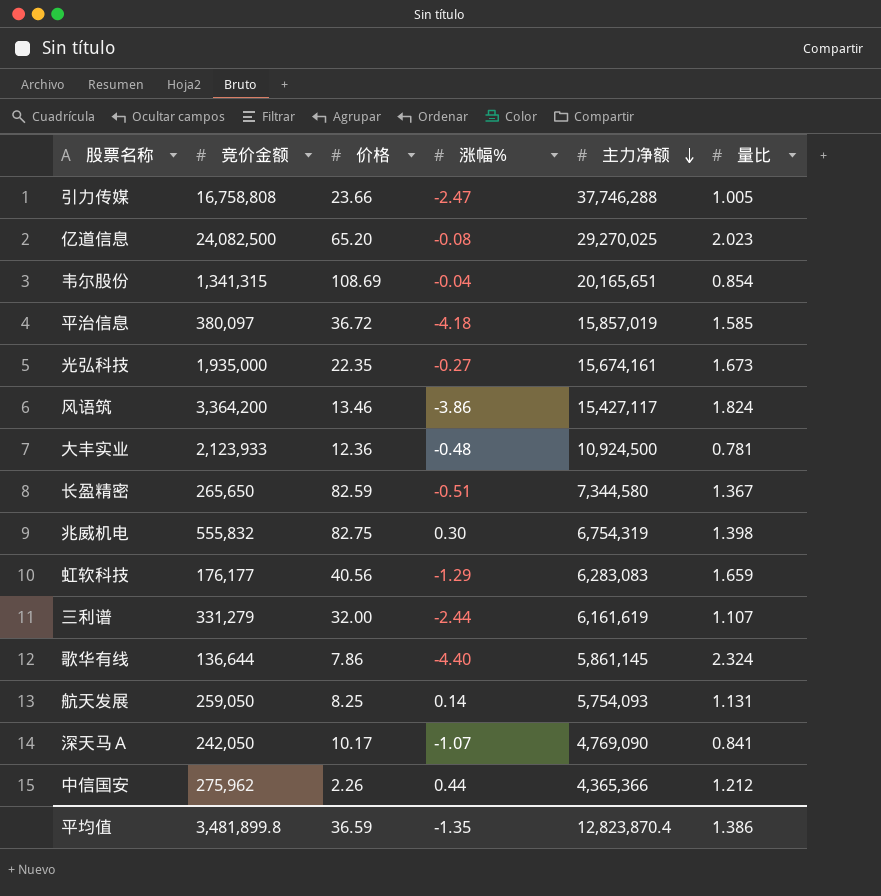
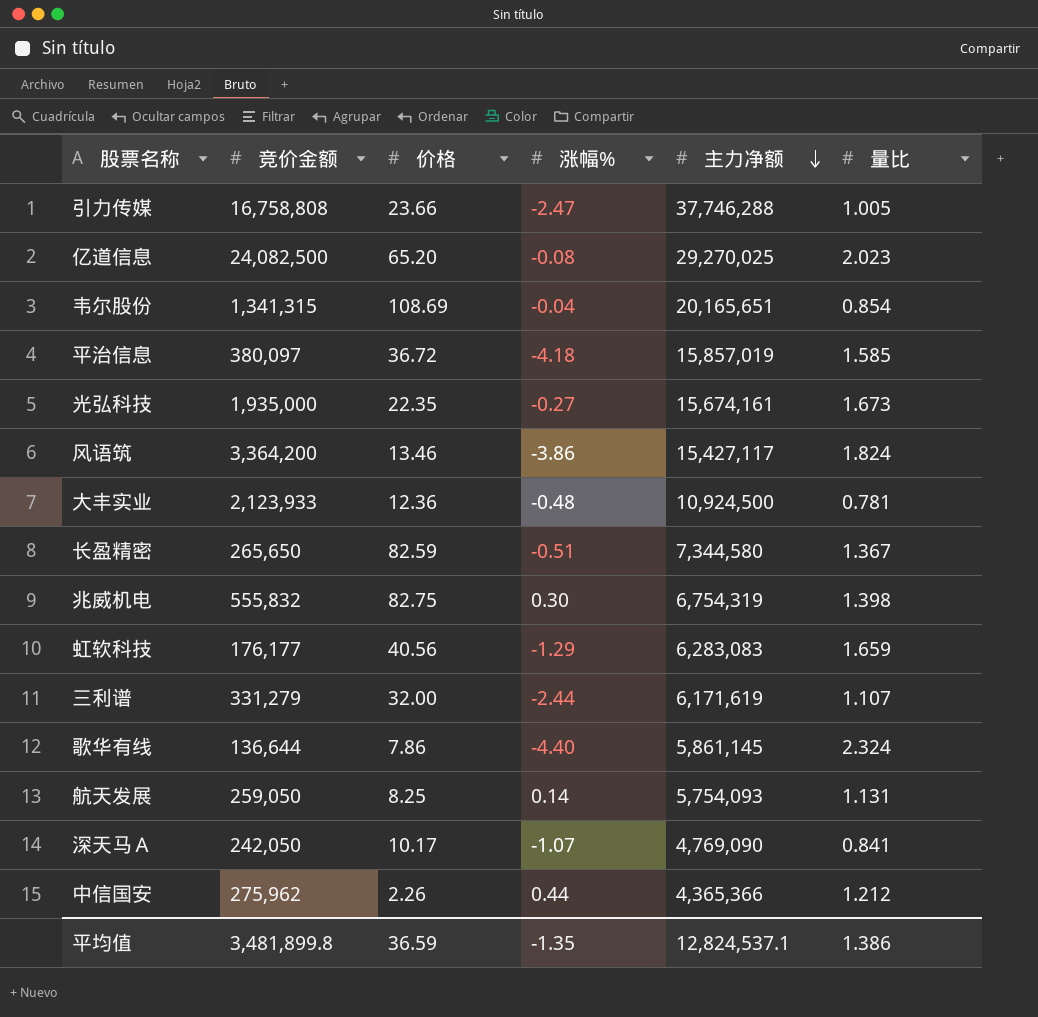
三利谱 | 主力净额: 6,161,619 -> 6,171,619
平均值 | 主力净额: 12,823,870.4 -> 12,824,537.1

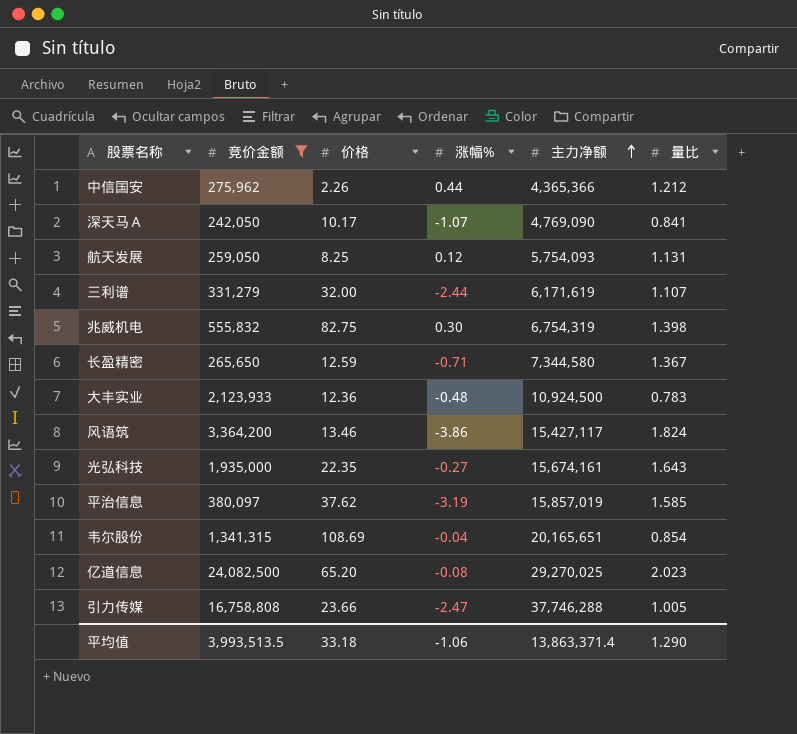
filter: none -> 竞价金额 >= 242,050
row order: 主力净额 descending -> 主力净额 ascending
航天发展 | 涨幅%: 0.14 -> 0.12
长盈精密 | 价格: 82.59 -> 12.59
长盈精密 | 涨幅%: -0.51 -> -0.71
大丰实业 | 量比: 0.781 -> 0.783
光弘科技 | 量比: 1.673 -> 1.643
平治信息 | 价格: 36.72 -> 37.62
平治信息 | 涨幅%: -4.18 -> -3.19
平均值 | 竞价金额: 3,481,899.8 -> 3,993,513.5
平均值 | 价格: 36.59 -> 33.18
平均值 | 涨幅%: -1.35 -> -1.06
平均值 | 主力净额: 12,824,537.1 -> 13,863,371.4
平均值 | 量比: 1.386 -> 1.290

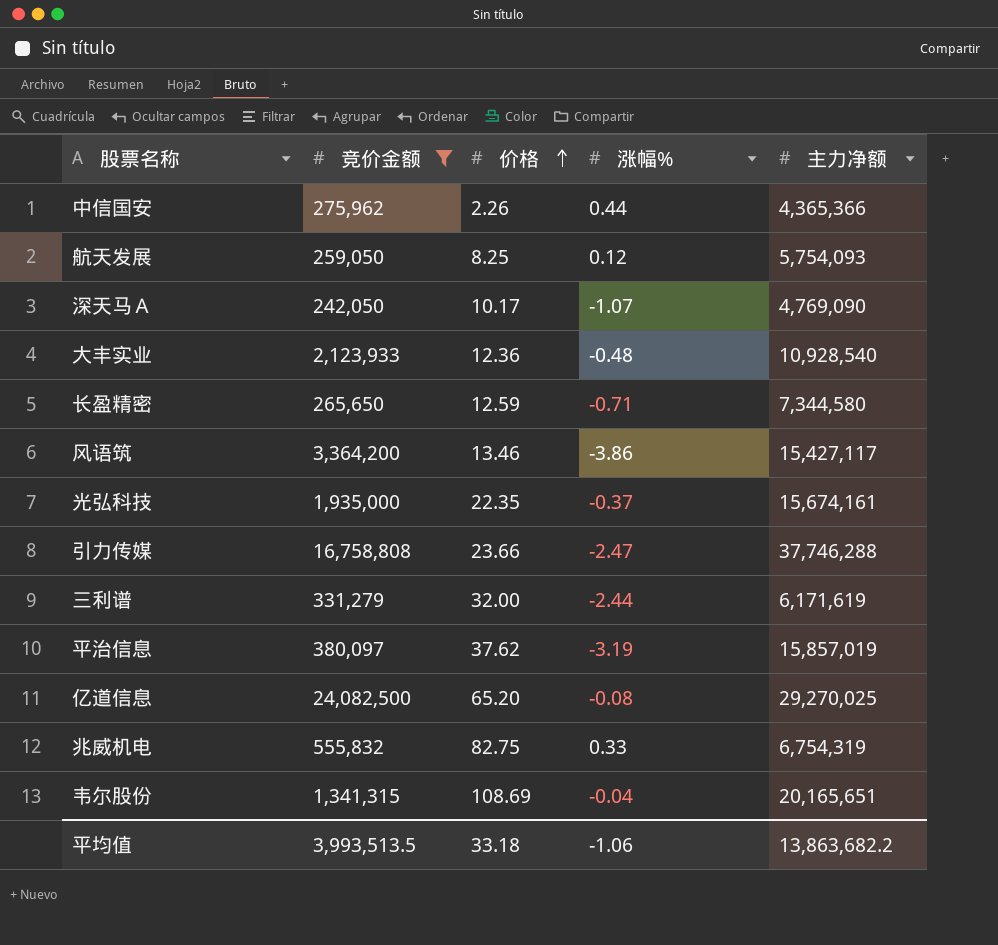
row order: 主力净额 ascending -> 价格 ascending
column 量比 | position: 6 -> none
大丰实业 | 主力净额: 10,924,500 -> 10,928,540
光弘科技 | 涨幅%: -0.27 -> -0.37
兆威机电 | 涨幅%: 0.30 -> 0.33
平均值 | 主力净额: 13,863,371.4 -> 13,863,682.2

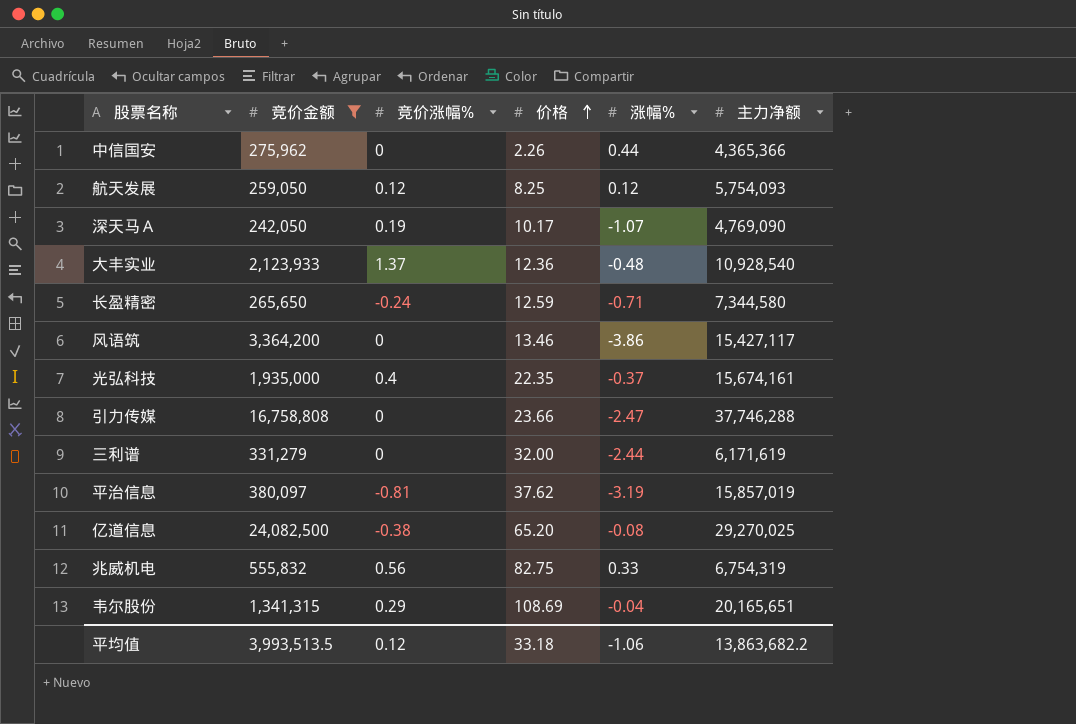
column 竞价涨幅% | position: none -> 3

